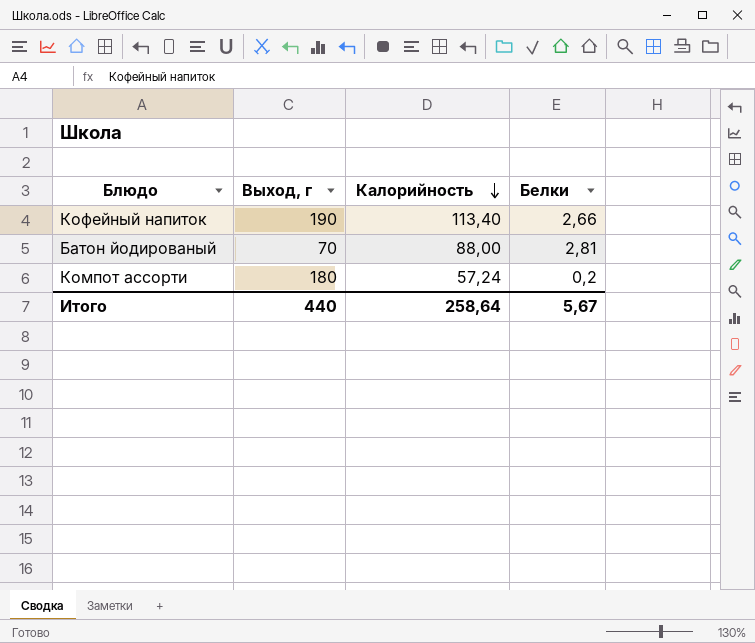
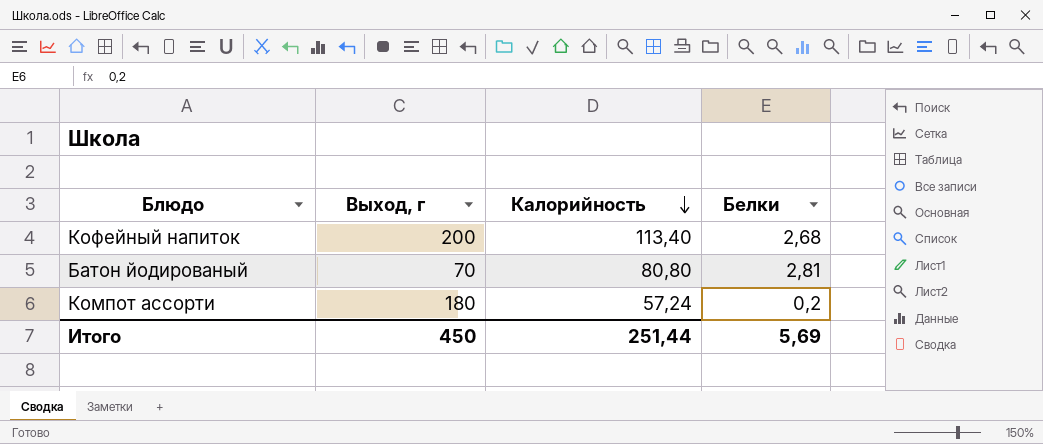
Кофейный напиток | Выход, г: 190 -> 200
Кофейный напиток | Белки: 2,66 -> 2,68
Батон йодированый | Калорийность: 88,00 -> 80,80
Итого | Выход, г: 440 -> 450
Итого | Калорийность: 258,64 -> 251,44
Итого | Белки: 5,67 -> 5,69

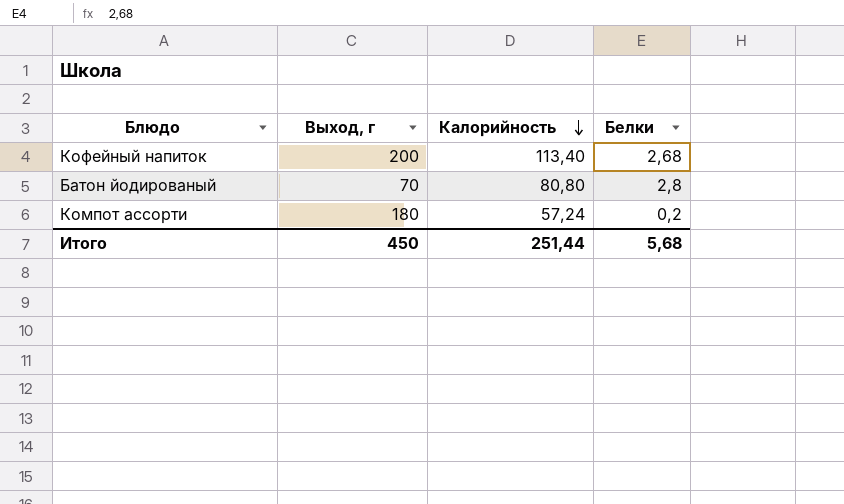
Батон йодированый | Белки: 2,81 -> 2,8
Итого | Белки: 5,69 -> 5,68

